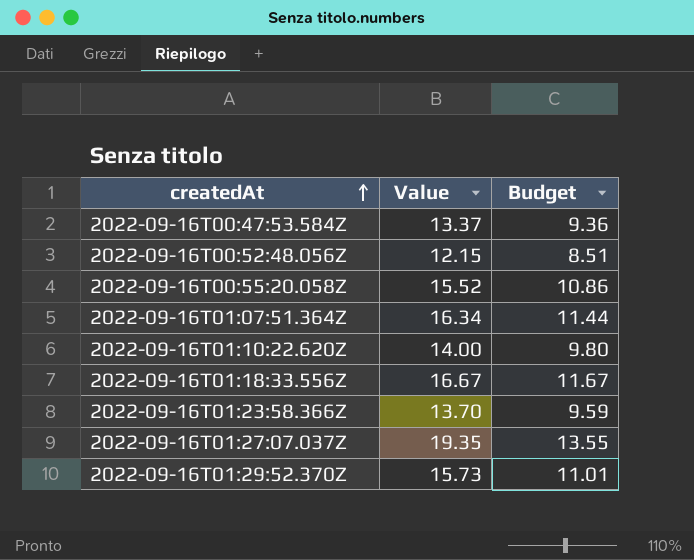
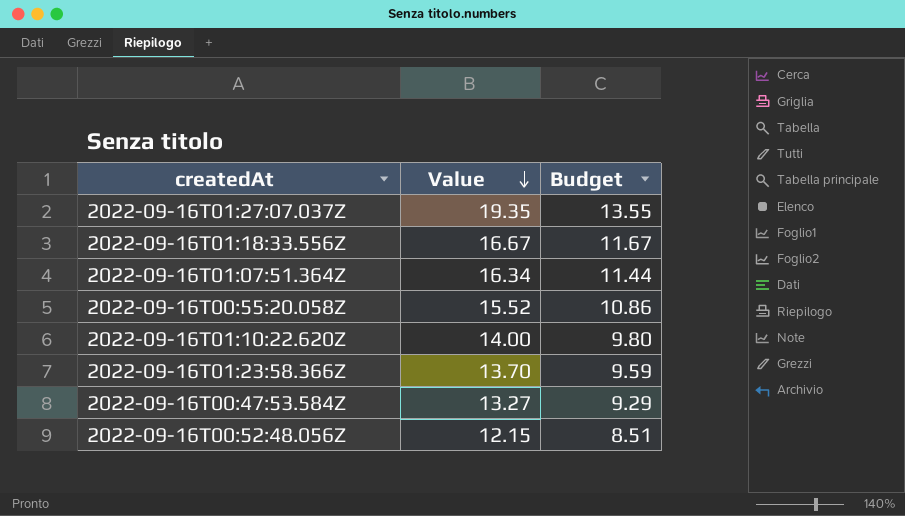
row order: createdAt ascending -> Value descending
row 2022-09-16T01:29:52.370Z: 15.73 | 11.01 -> none
2022-09-16T00:47:53.584Z | Value: 13.37 -> 13.27
2022-09-16T00:47:53.584Z | Budget: 9.36 -> 9.29

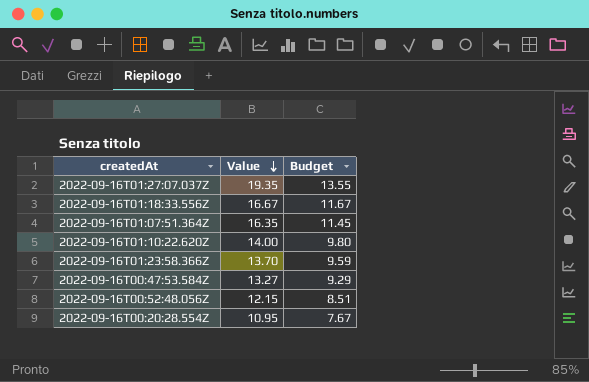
row 2022-09-16T00:55:20.058Z: 15.52 | 10.86 -> none
2022-09-16T01:07:51.364Z | Value: 16.34 -> 16.35
2022-09-16T01:07:51.364Z | Budget: 11.44 -> 11.45
row 2022-09-16T00:20:28.554Z: none -> 10.95 | 7.67

